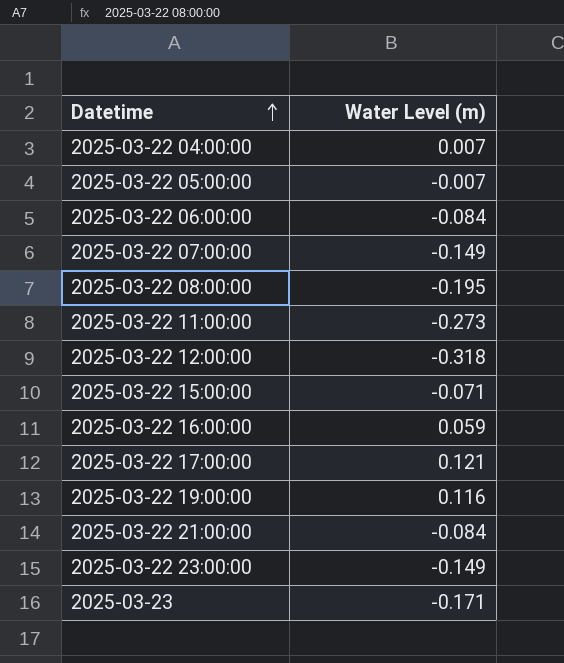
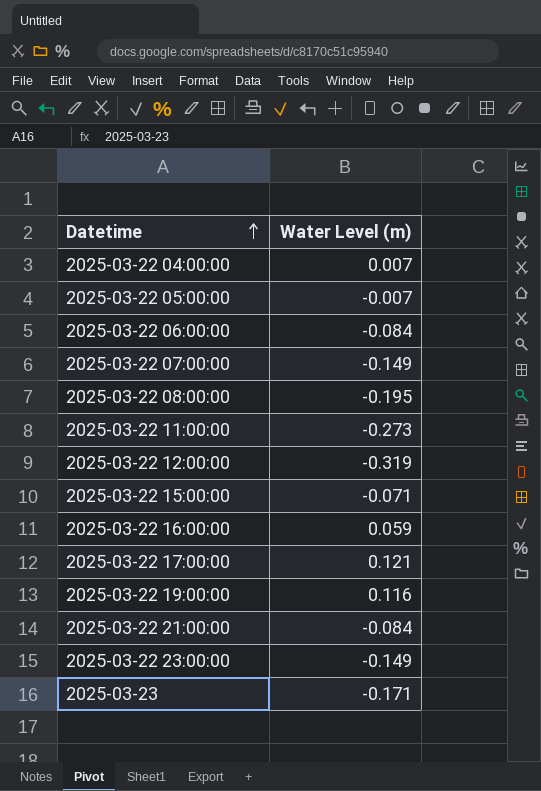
2025-03-22 12:00:00 | Water Level (m): -0.318 -> -0.319

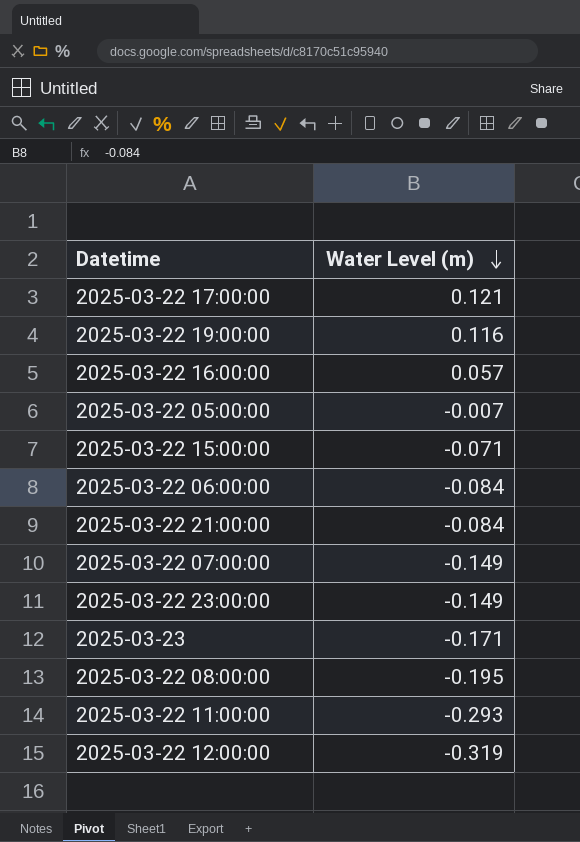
row order: Datetime ascending -> Water Level (m) descending
row 2025-03-22 04:00:00: 0.007 -> none
2025-03-22 16:00:00 | Water Level (m): 0.059 -> 0.057
2025-03-22 11:00:00 | Water Level (m): -0.273 -> -0.293

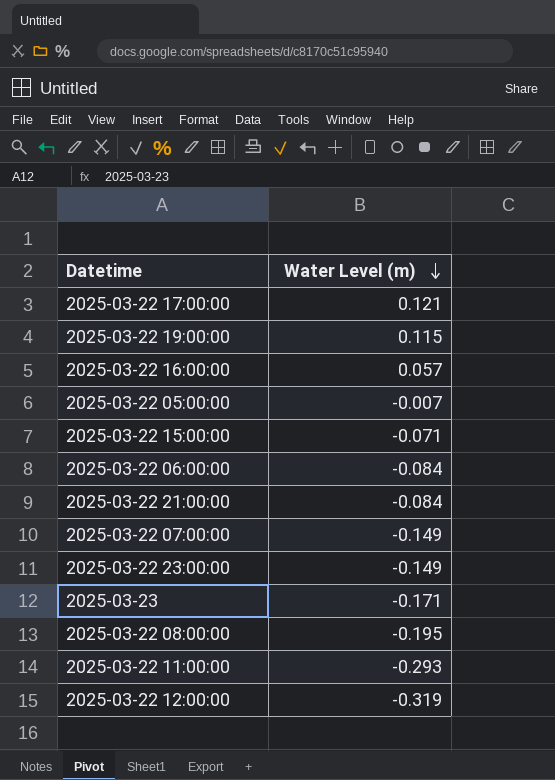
2025-03-22 19:00:00 | Water Level (m): 0.116 -> 0.115

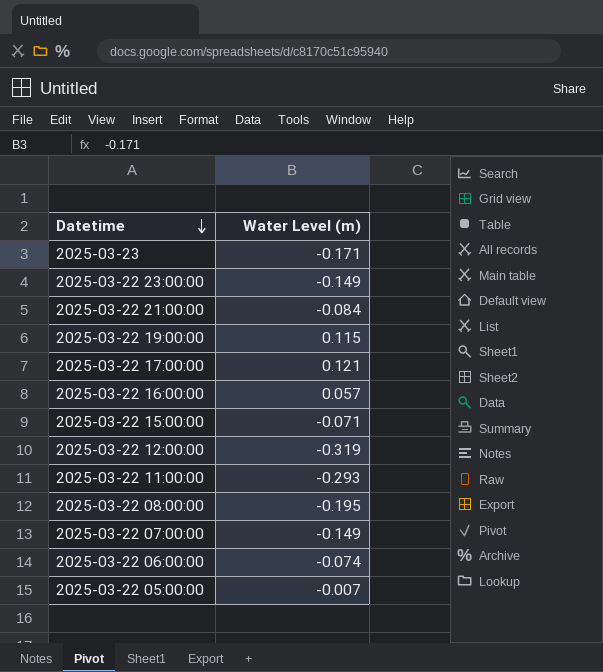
row order: Water Level (m) descending -> Datetime descending
2025-03-22 06:00:00 | Water Level (m): -0.084 -> -0.074

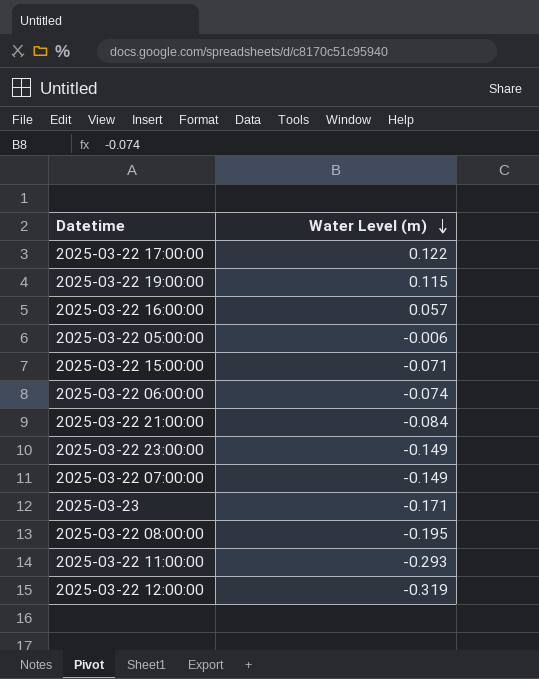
row order: Datetime descending -> Water Level (m) descending
2025-03-22 17:00:00 | Water Level (m): 0.121 -> 0.122
2025-03-22 05:00:00 | Water Level (m): -0.007 -> -0.006

